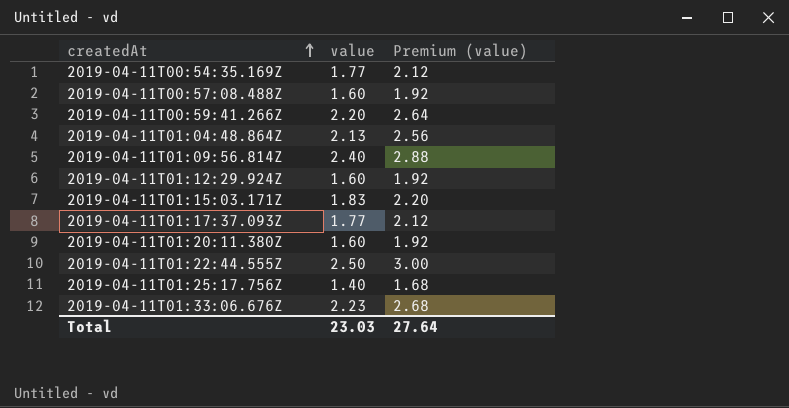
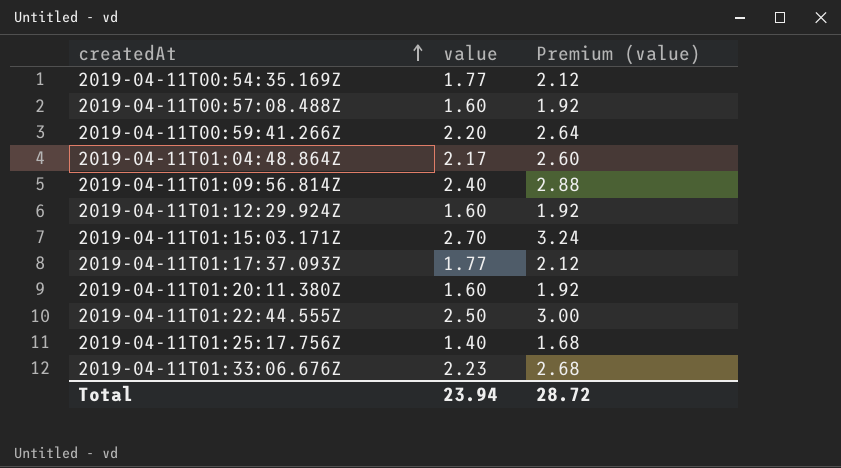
2019-04-11T01:04:48.864Z | value: 2.13 -> 2.17
2019-04-11T01:04:48.864Z | Premium (value): 2.56 -> 2.60
2019-04-11T01:15:03.171Z | value: 1.83 -> 2.70
2019-04-11T01:15:03.171Z | Premium (value): 2.20 -> 3.24
Total | value: 23.03 -> 23.94
Total | Premium (value): 27.64 -> 28.72

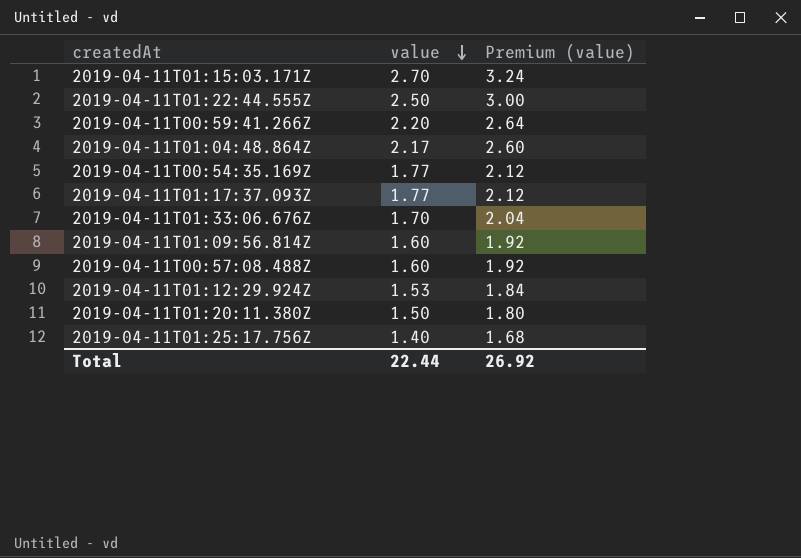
row order: createdAt ascending -> value descending
2019-04-11T01:33:06.676Z | value: 2.23 -> 1.70
2019-04-11T01:33:06.676Z | Premium (value): 2.68 -> 2.04
2019-04-11T01:09:56.814Z | value: 2.40 -> 1.60
2019-04-11T01:09:56.814Z | Premium (value): 2.88 -> 1.92
2019-04-11T01:12:29.924Z | value: 1.60 -> 1.53
2019-04-11T01:12:29.924Z | Premium (value): 1.92 -> 1.84
2019-04-11T01:20:11.380Z | value: 1.60 -> 1.50
2019-04-11T01:20:11.380Z | Premium (value): 1.92 -> 1.80
Total | value: 23.94 -> 22.44
Total | Premium (value): 28.72 -> 26.92

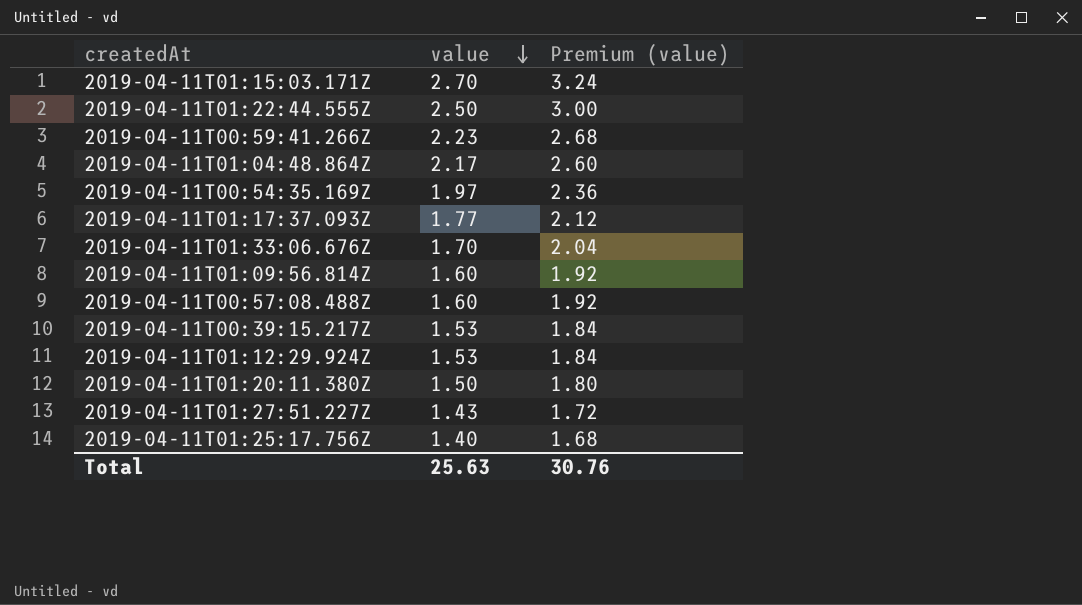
2019-04-11T00:59:41.266Z | value: 2.20 -> 2.23
2019-04-11T00:59:41.266Z | Premium (value): 2.64 -> 2.68
2019-04-11T00:54:35.169Z | value: 1.77 -> 1.97
2019-04-11T00:54:35.169Z | Premium (value): 2.12 -> 2.36
row 2019-04-11T00:39:15.217Z: none -> 1.53 | 1.84
row 2019-04-11T01:27:51.227Z: none -> 1.43 | 1.72
Total | value: 22.44 -> 25.63
Total | Premium (value): 26.92 -> 30.76

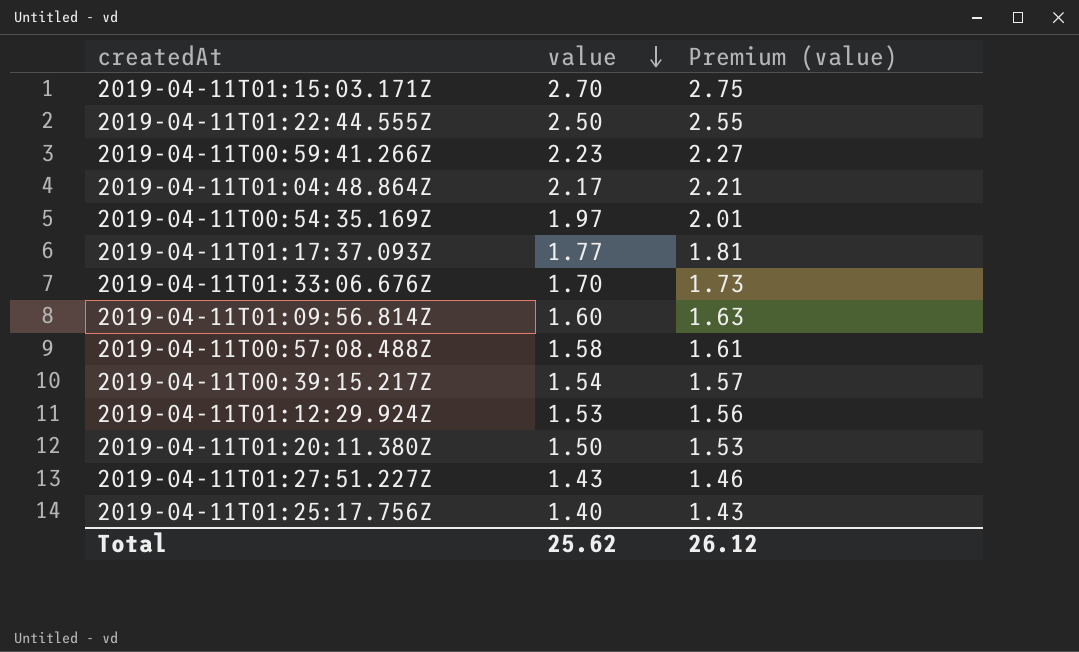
column Premium (value) | formula: [value] * 1.2 -> [value] * 1.02
2019-04-11T00:57:08.488Z | value: 1.60 -> 1.58
2019-04-11T00:39:15.217Z | value: 1.53 -> 1.54
Total | value: 25.63 -> 25.62
Total | Premium (value): 30.76 -> 26.12

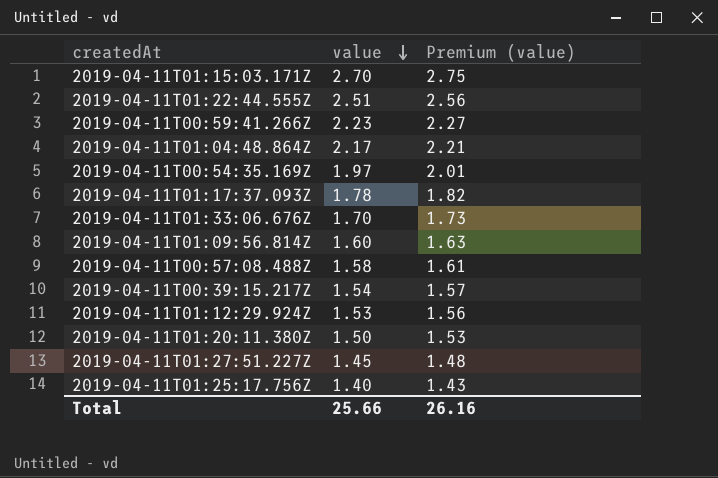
2019-04-11T01:22:44.555Z | value: 2.50 -> 2.51
2019-04-11T01:22:44.555Z | Premium (value): 2.55 -> 2.56
2019-04-11T01:17:37.093Z | value: 1.77 -> 1.78
2019-04-11T01:17:37.093Z | Premium (value): 1.81 -> 1.82
2019-04-11T01:27:51.227Z | value: 1.43 -> 1.45
2019-04-11T01:27:51.227Z | Premium (value): 1.46 -> 1.48
Total | value: 25.62 -> 25.66
Total | Premium (value): 26.12 -> 26.16

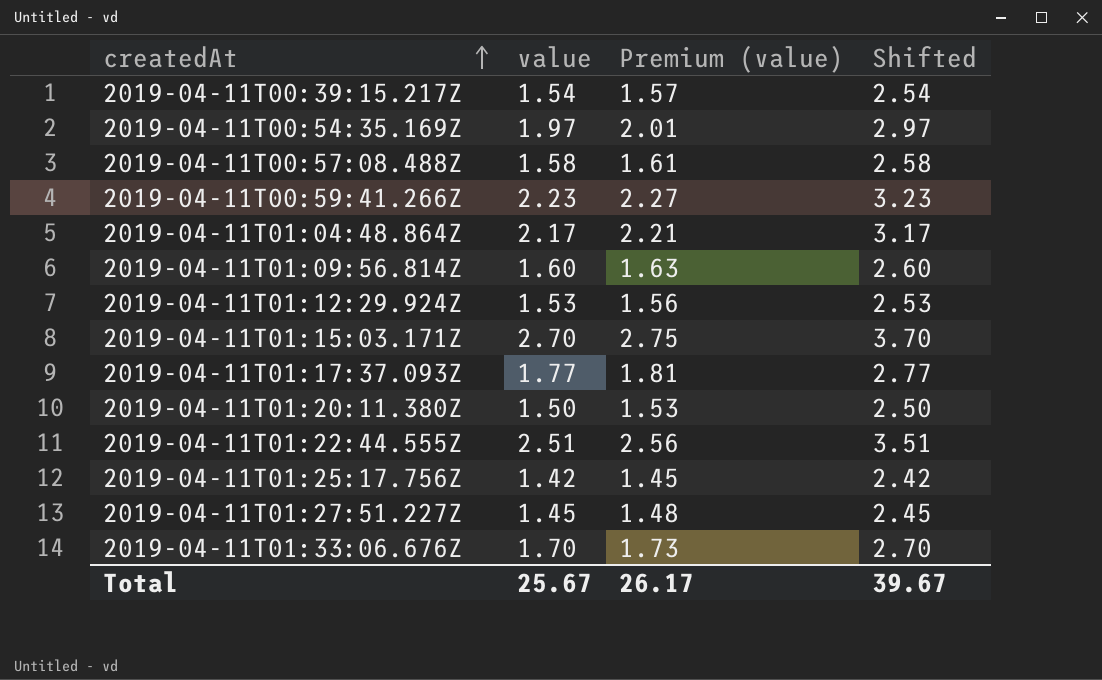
row order: value descending -> createdAt ascending
column Shifted | formula: none -> [value] + 1
2019-04-11T01:17:37.093Z | value: 1.78 -> 1.77
2019-04-11T01:17:37.093Z | Premium (value): 1.82 -> 1.81
2019-04-11T01:25:17.756Z | value: 1.40 -> 1.42
2019-04-11T01:25:17.756Z | Premium (value): 1.43 -> 1.45
Total | value: 25.66 -> 25.67
Total | Premium (value): 26.16 -> 26.17

